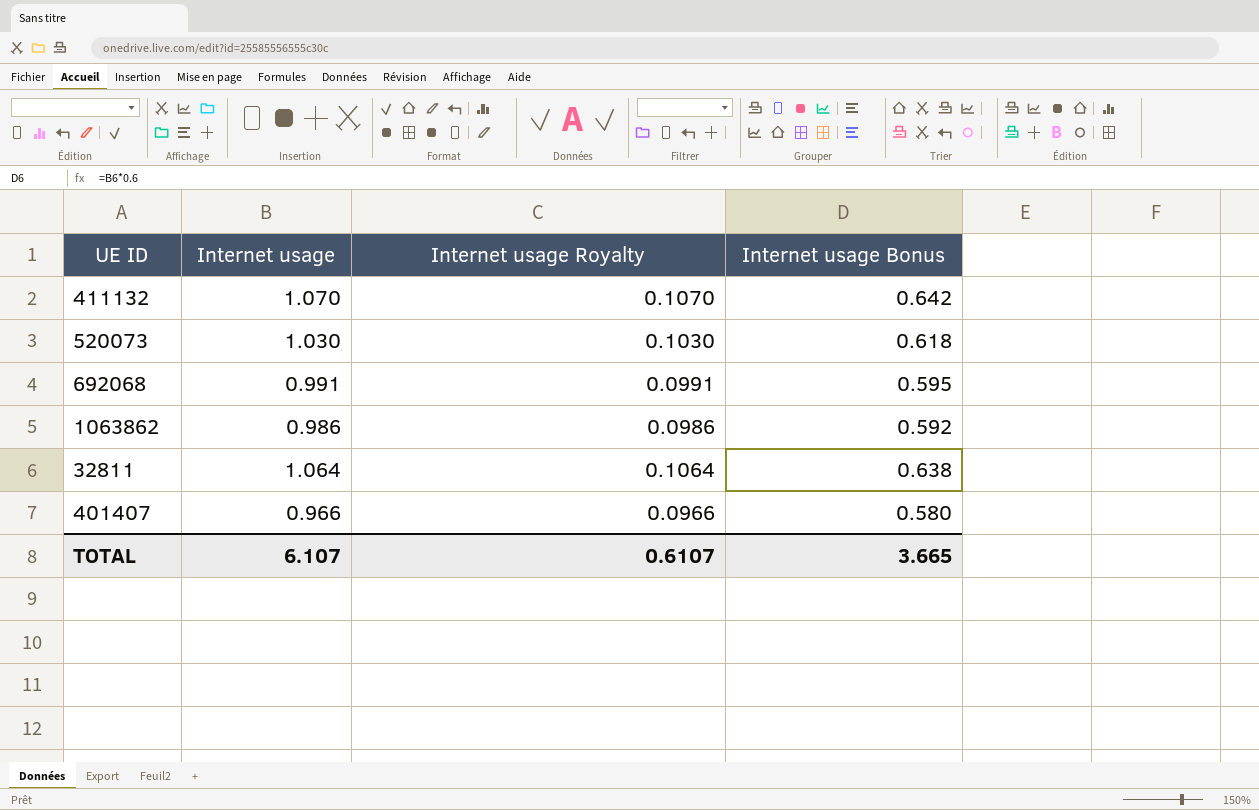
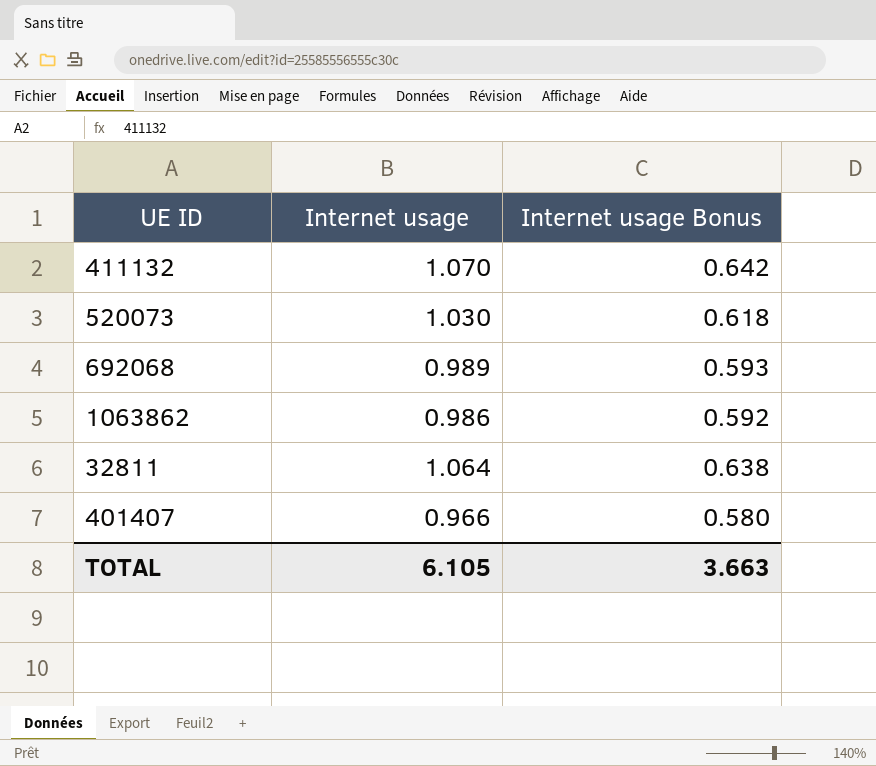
column Internet usage Royalty | formula: [Internet usage] * 0.1 -> none
692068 | Internet usage: 0.991 -> 0.989
692068 | Internet usage Bonus: 0.595 -> 0.593
TOTAL | Internet usage: 6.107 -> 6.105
TOTAL | Internet usage Bonus: 3.665 -> 3.663

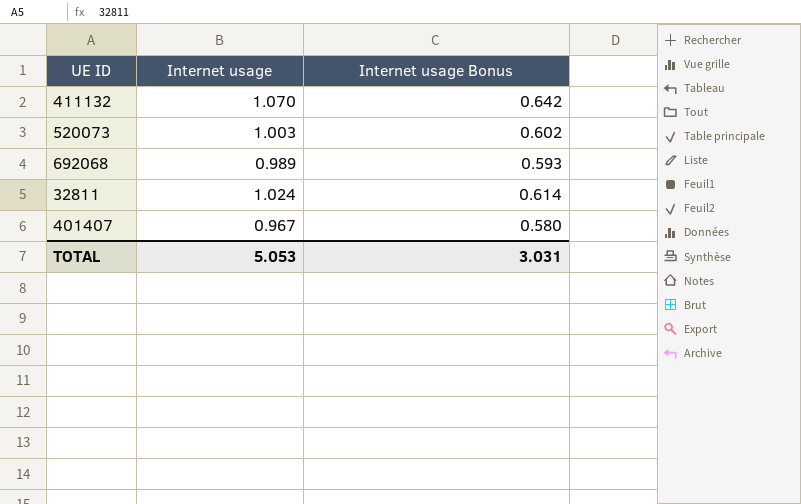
row 1063862: 0.986 | 0.592 -> none
520073 | Internet usage: 1.030 -> 1.003
520073 | Internet usage Bonus: 0.618 -> 0.602
32811 | Internet usage: 1.064 -> 1.024
32811 | Internet usage Bonus: 0.638 -> 0.614
401407 | Internet usage: 0.966 -> 0.967
TOTAL | Internet usage: 6.105 -> 5.053
TOTAL | Internet usage Bonus: 3.663 -> 3.031

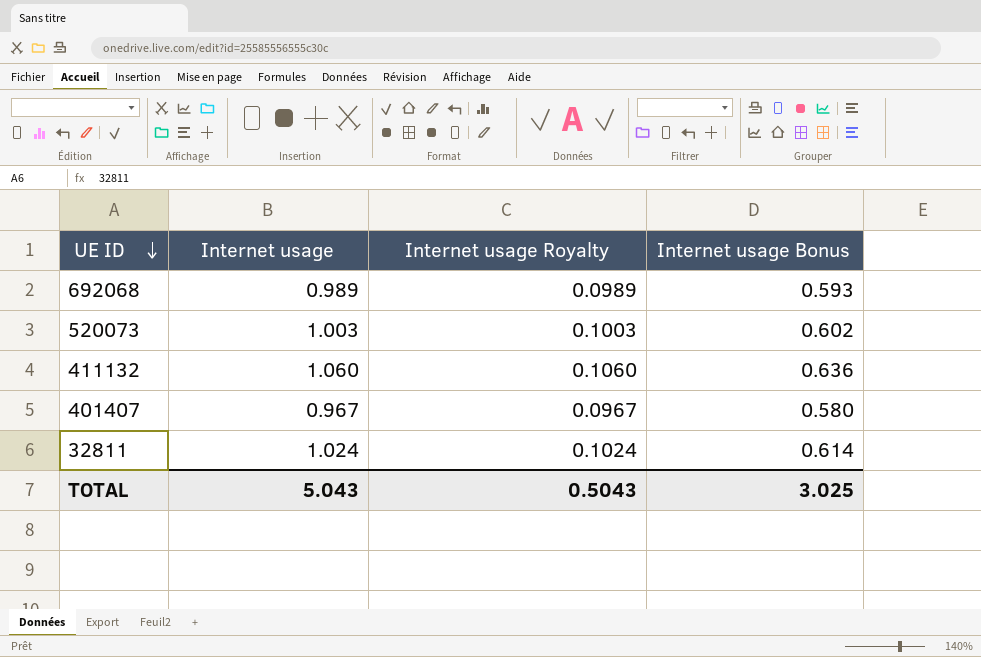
row order: none -> UE ID descending
column Internet usage Royalty | formula: none -> [Internet usage] * 0.1
411132 | Internet usage: 1.070 -> 1.060
411132 | Internet usage Bonus: 0.642 -> 0.636
TOTAL | Internet usage: 5.053 -> 5.043
TOTAL | Internet usage Bonus: 3.031 -> 3.025

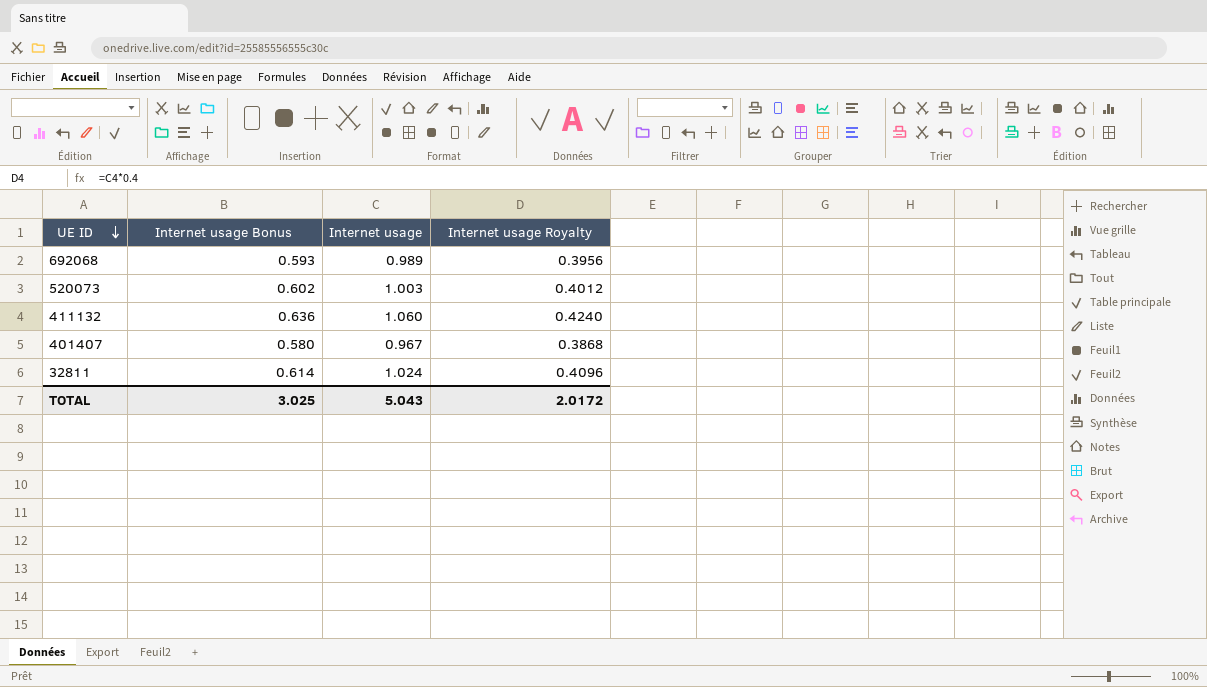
column Internet usage Bonus | position: 4 -> 2
column Internet usage Royalty | formula: [Internet usage] * 0.1 -> [Internet usage] * 0.4
TOTAL | Internet usage Royalty: 0.5043 -> 2.0172

